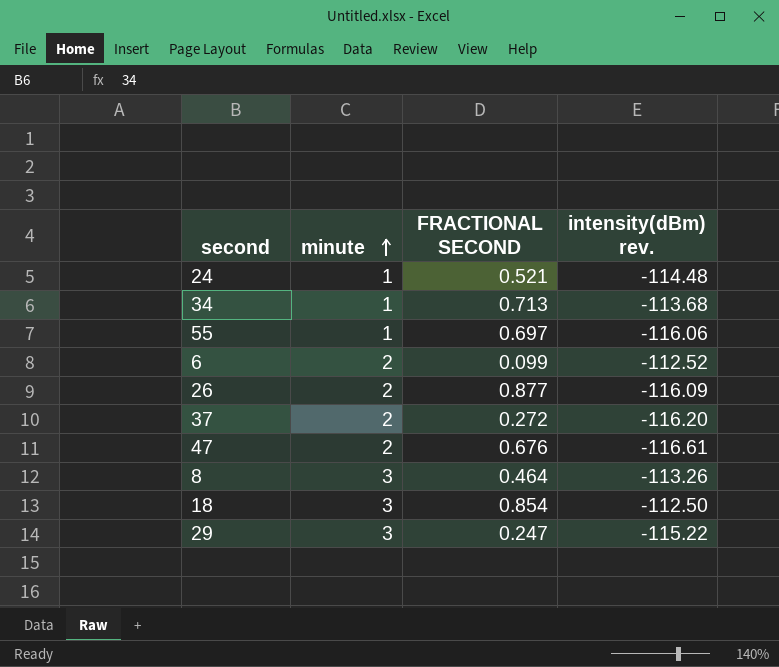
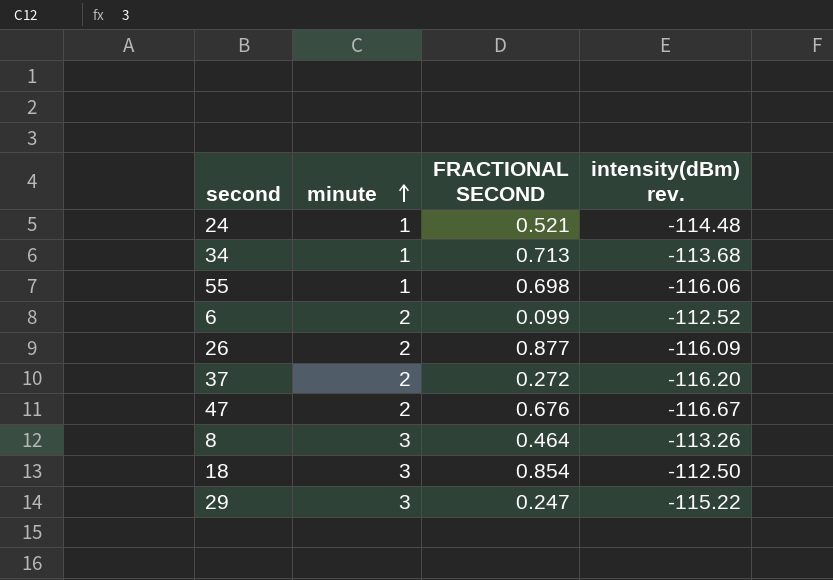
55 | FRACTIONAL SECOND: 0.697 -> 0.698
47 | intensity(dBm) rev.: -116.61 -> -116.67

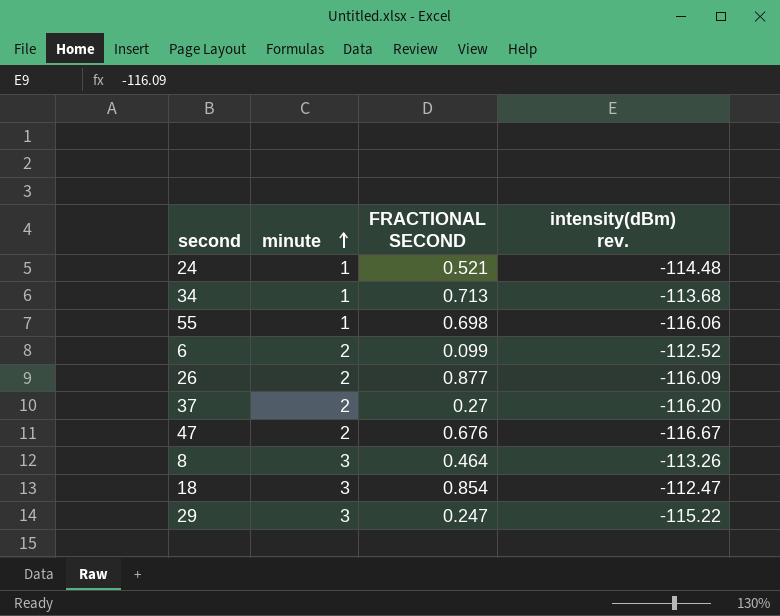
37 | FRACTIONAL SECOND: 0.272 -> 0.27
18 | intensity(dBm) rev.: -112.50 -> -112.47

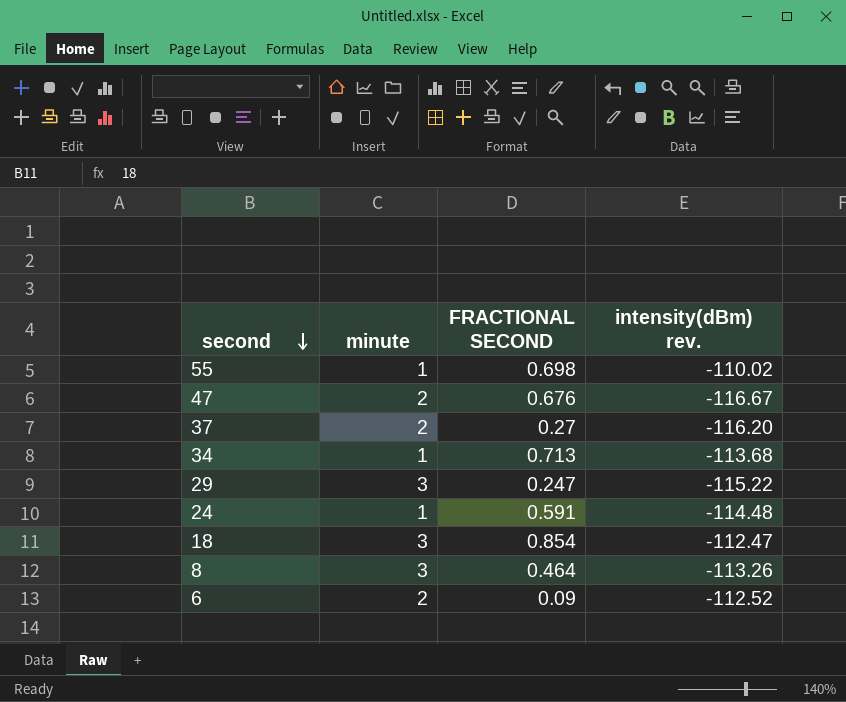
row order: minute ascending -> second descending
row 26: 2 | 0.877 | -116.09 -> none
55 | intensity(dBm) rev.: -116.06 -> -110.02
24 | FRACTIONAL SECOND: 0.521 -> 0.591
6 | FRACTIONAL SECOND: 0.099 -> 0.09

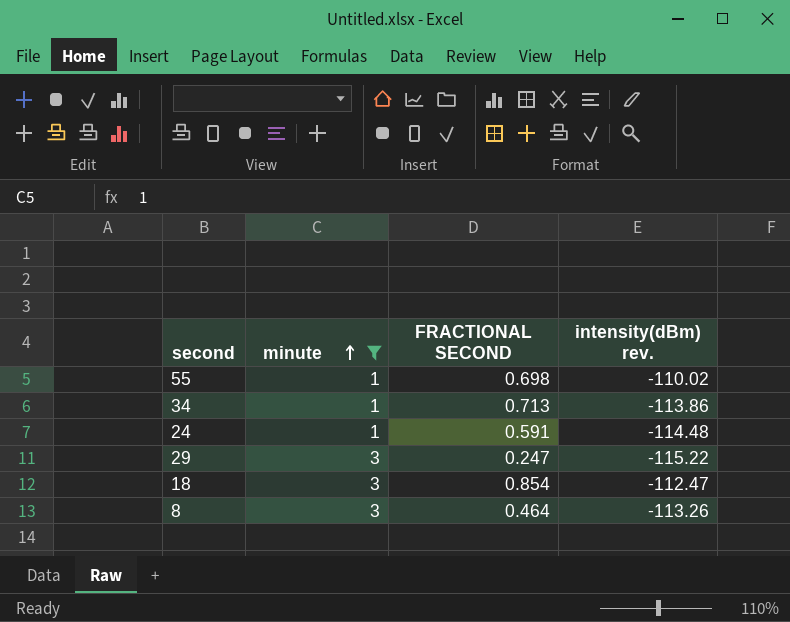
filter: none -> minute != 2
row order: second descending -> minute ascending
34 | intensity(dBm) rev.: -113.68 -> -113.86

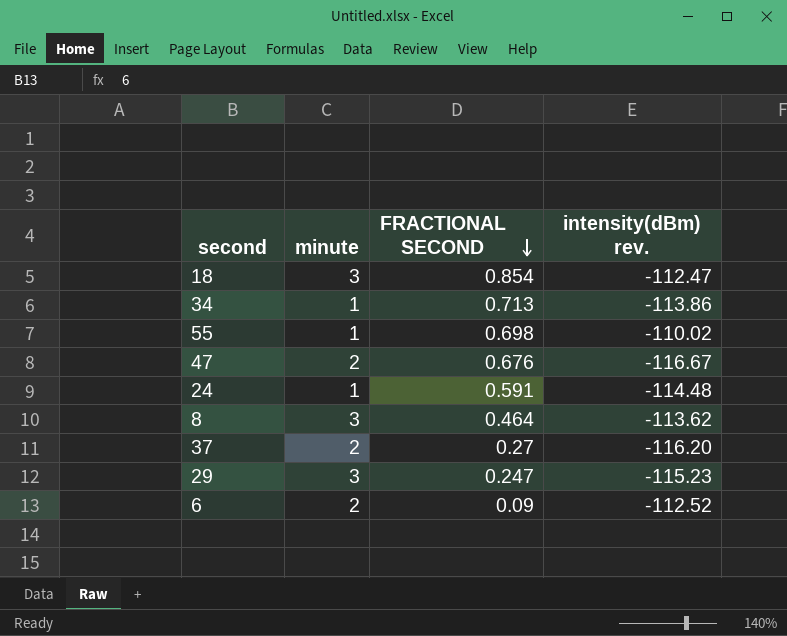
filter: minute != 2 -> none
row order: minute ascending -> FRACTIONAL SECOND descending
8 | intensity(dBm) rev.: -113.26 -> -113.62
29 | intensity(dBm) rev.: -115.22 -> -115.23

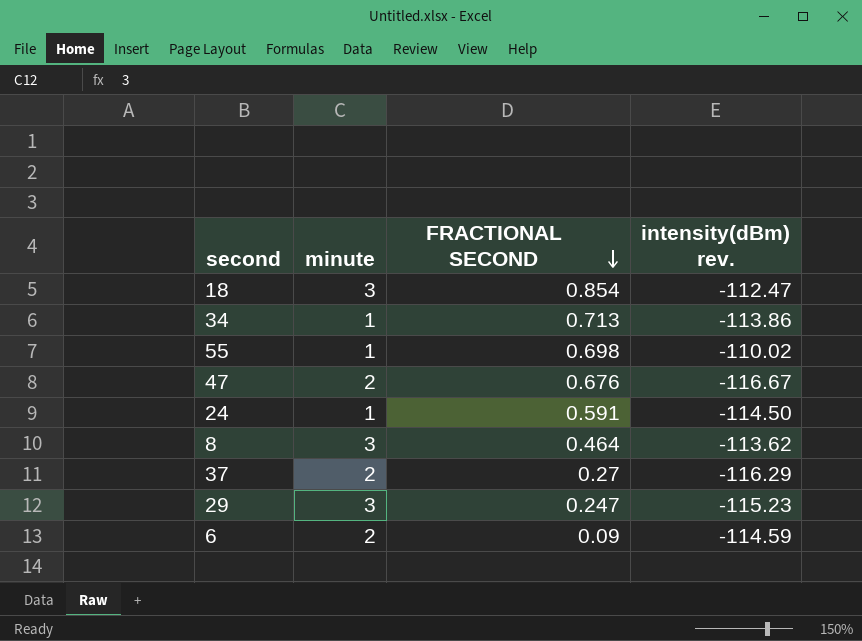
24 | intensity(dBm) rev.: -114.48 -> -114.50
37 | intensity(dBm) rev.: -116.20 -> -116.29
6 | intensity(dBm) rev.: -112.52 -> -114.59

